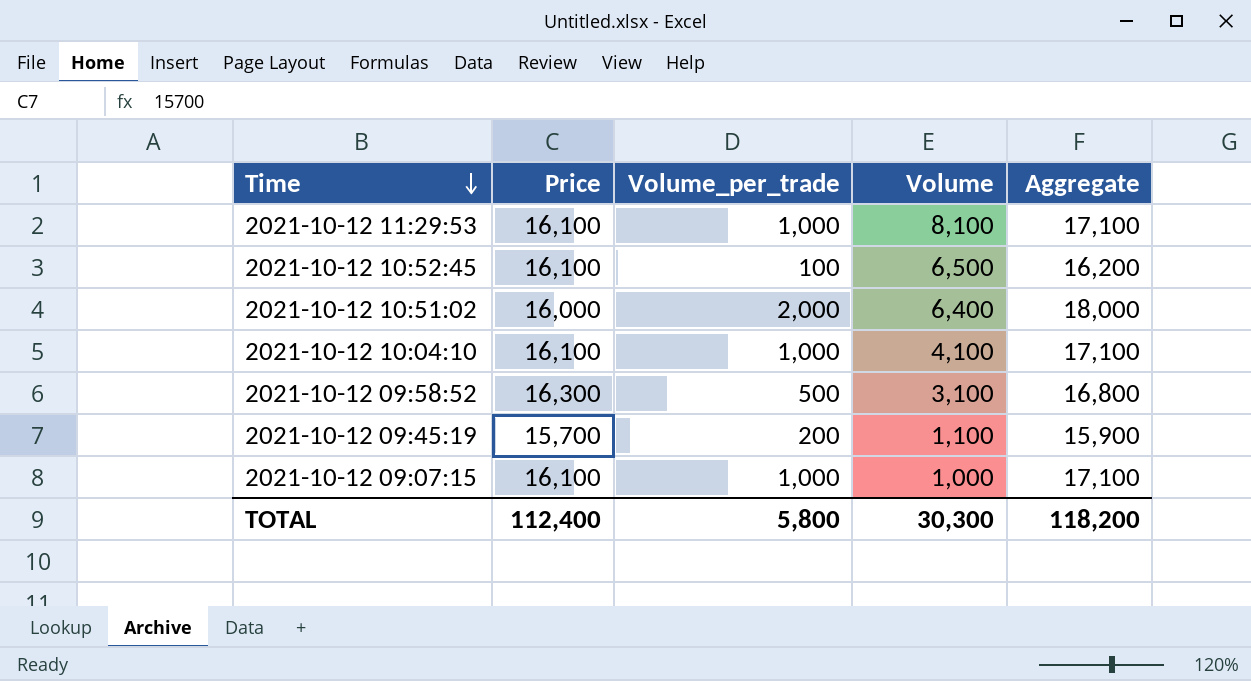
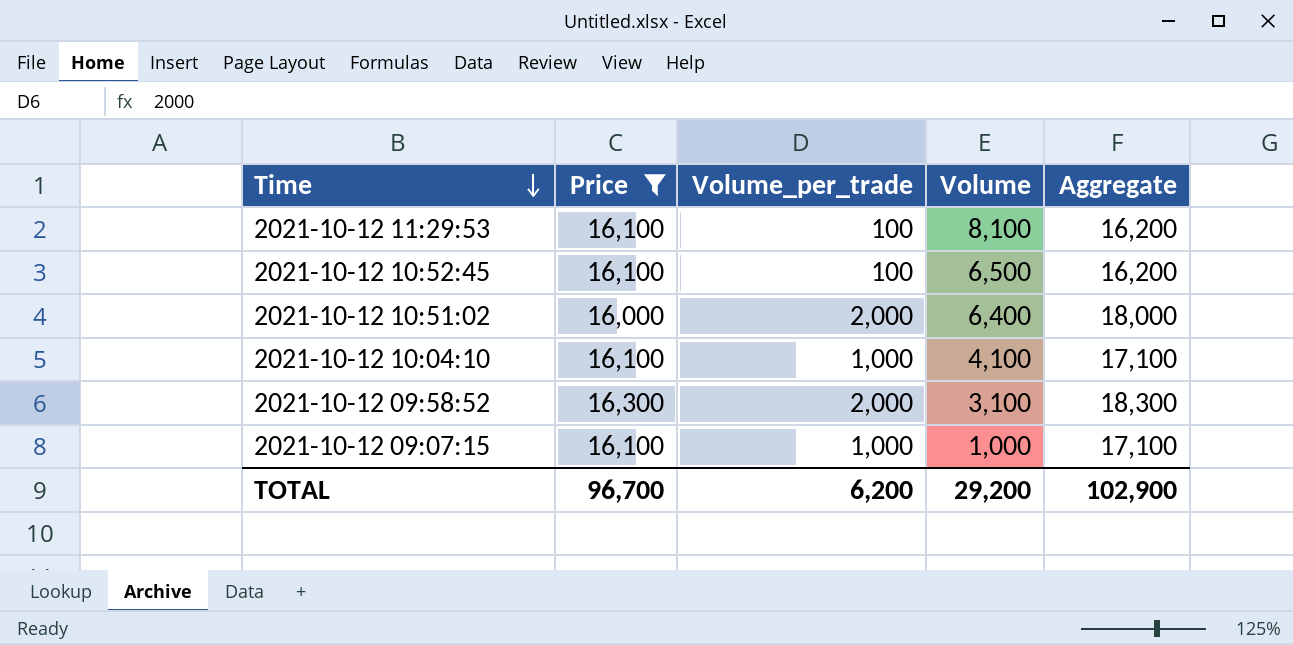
filter: none -> Price != 15,700
2021-10-12 11:29:53 | Volume_per_trade: 1,000 -> 100
2021-10-12 11:29:53 | Aggregate: 17,100 -> 16,200
2021-10-12 09:58:52 | Volume_per_trade: 500 -> 2,000
2021-10-12 09:58:52 | Aggregate: 16,800 -> 18,300
TOTAL | Price: 112,400 -> 96,700
TOTAL | Volume_per_trade: 5,800 -> 6,200
TOTAL | Volume: 30,300 -> 29,200
TOTAL | Aggregate: 118,200 -> 102,900

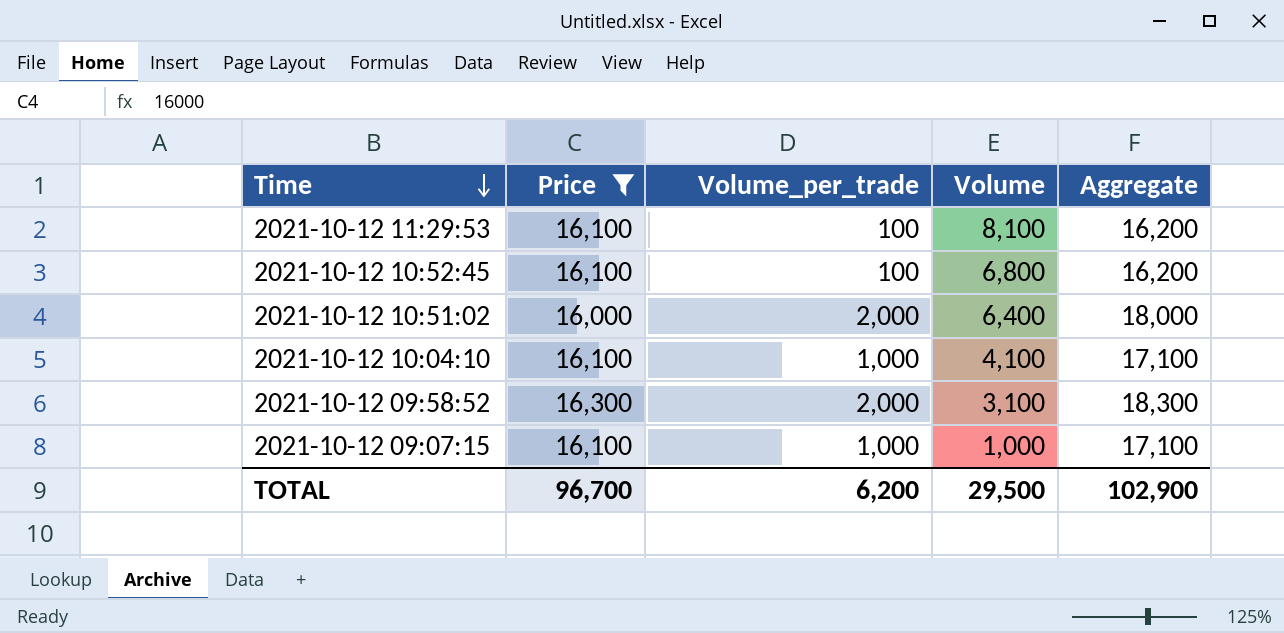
2021-10-12 10:52:45 | Volume: 6,500 -> 6,800
TOTAL | Volume: 29,200 -> 29,500

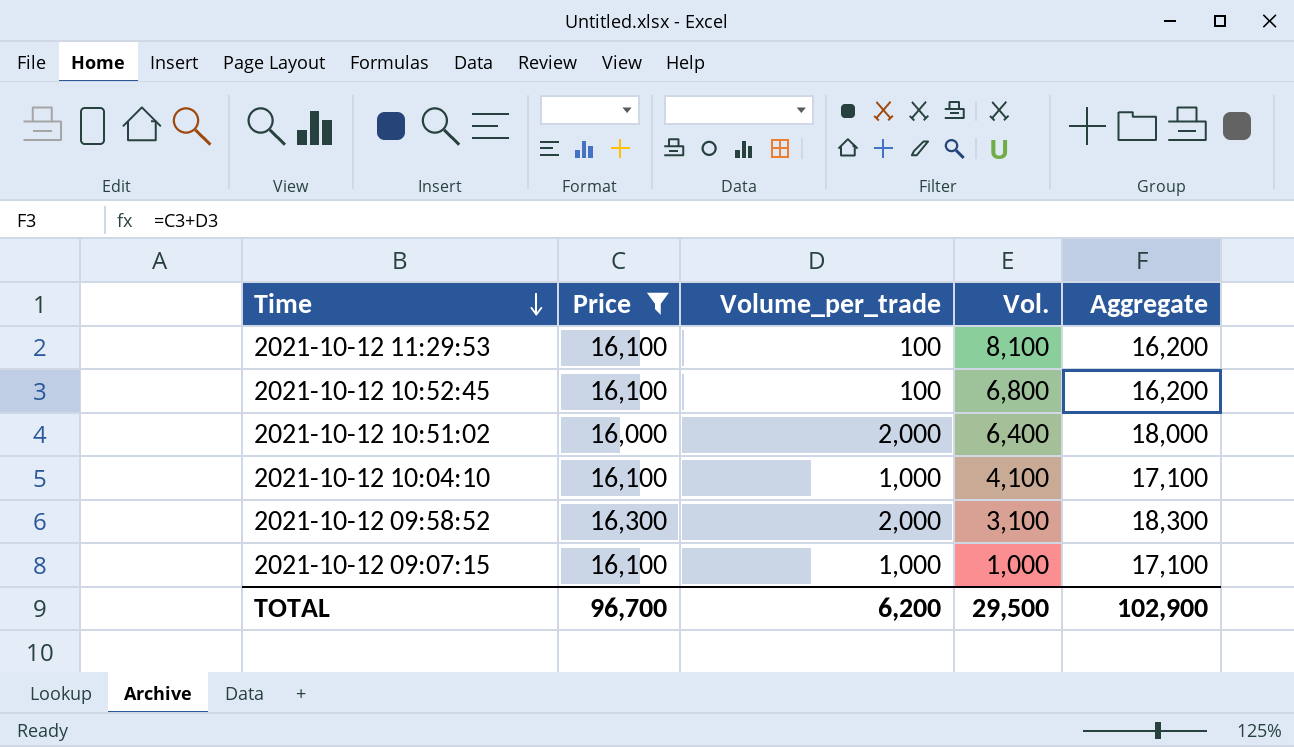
column name: Volume -> Vol.

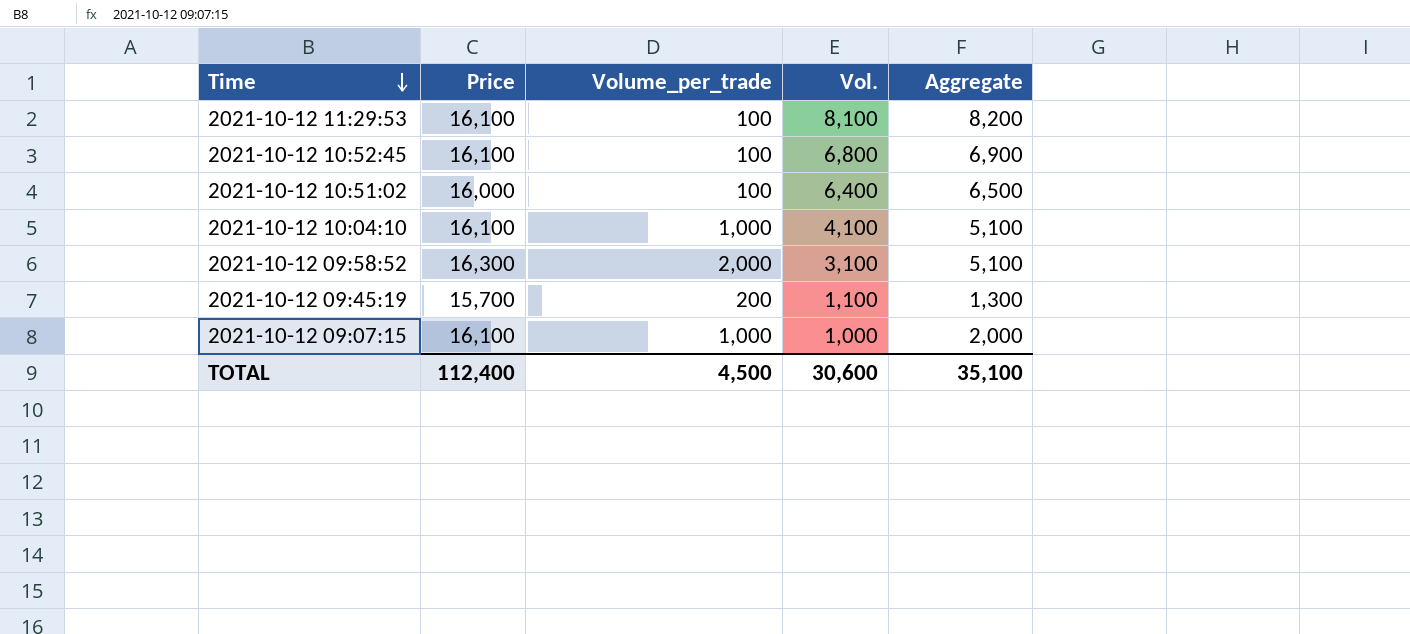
filter: Price != 15,700 -> none
column Aggregate | formula: [Price] + [Volume_per_trade] -> [Volume_per_trade] + [Vol.]
2021-10-12 10:51:02 | Volume_per_trade: 2,000 -> 100
TOTAL | Price: 96,700 -> 112,400
TOTAL | Volume_per_trade: 6,200 -> 4,500
TOTAL | Vol.: 29,500 -> 30,600
TOTAL | Aggregate: 102,900 -> 35,100

